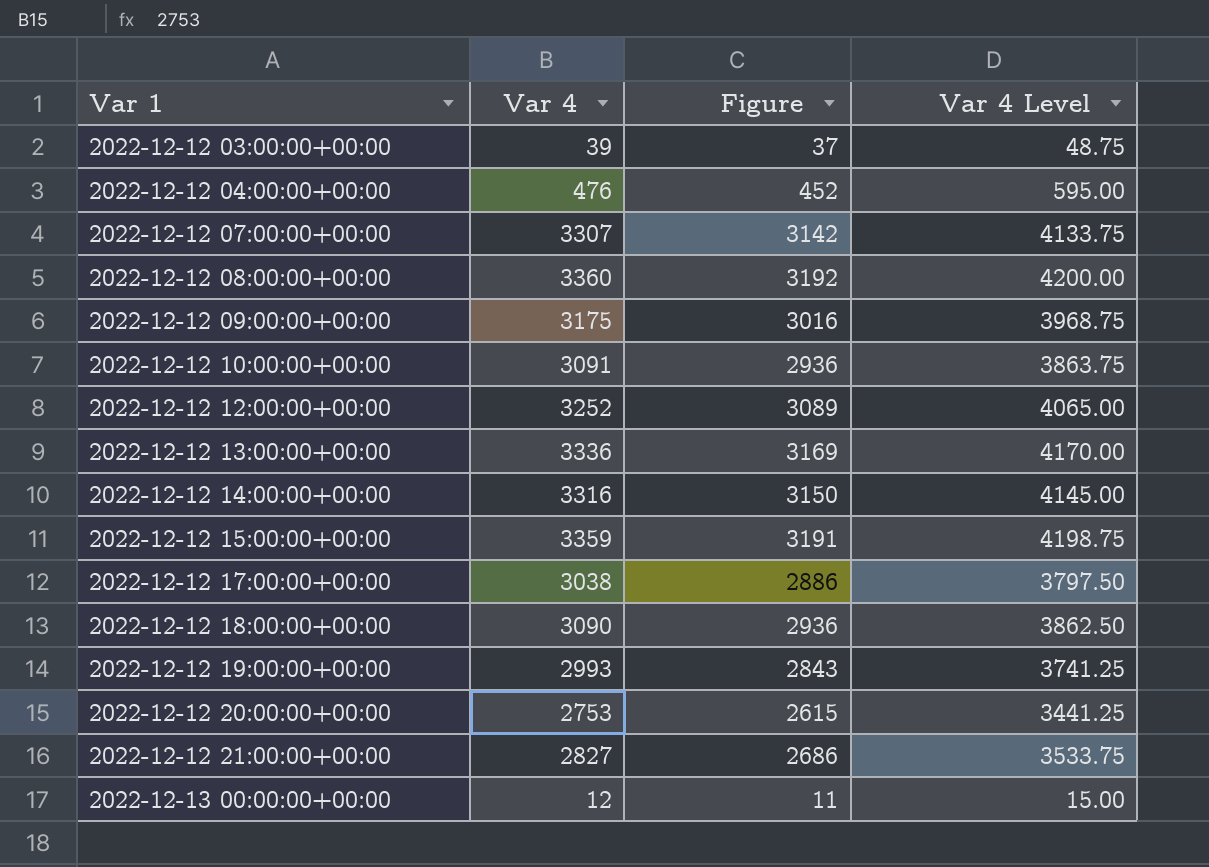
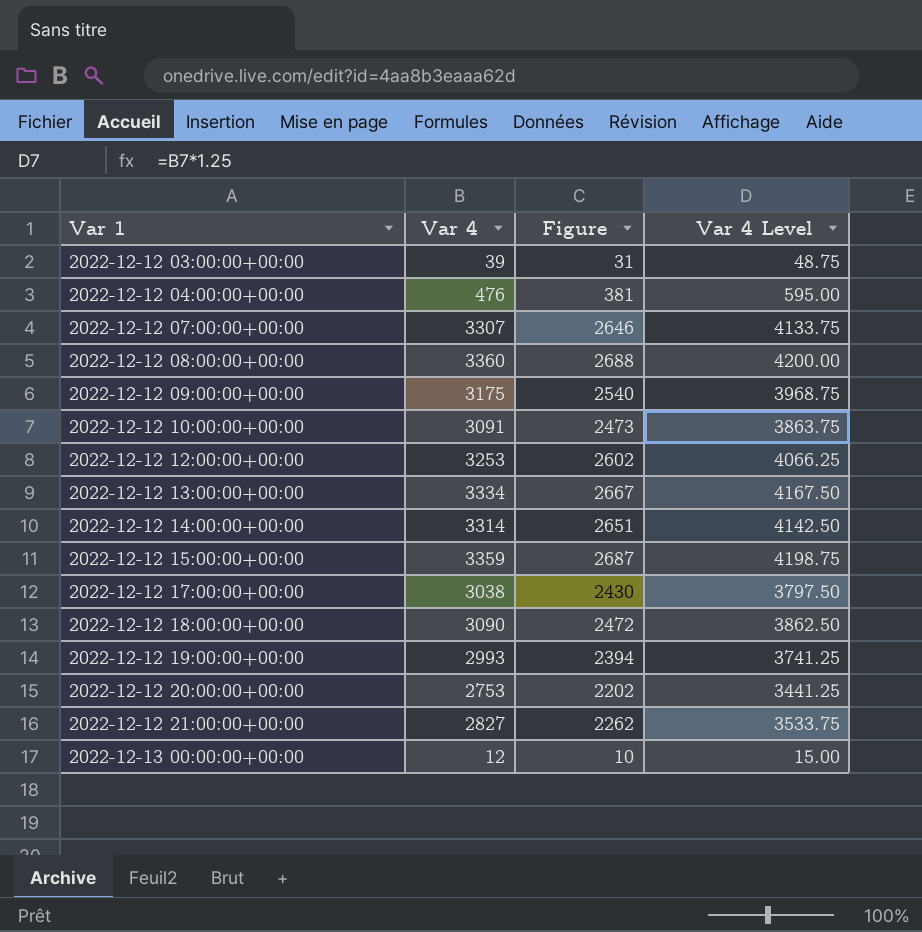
column Figure | formula: [Var 4] * 0.95 -> [Var 4] * 0.8
2022-12-12 12:00:00+00:00 | Var 4: 3252 -> 3253
2022-12-12 12:00:00+00:00 | Var 4 Level: 4065.00 -> 4066.25
2022-12-12 13:00:00+00:00 | Var 4: 3336 -> 3334
2022-12-12 13:00:00+00:00 | Var 4 Level: 4170.00 -> 4167.50
2022-12-12 14:00:00+00:00 | Var 4: 3316 -> 3314
2022-12-12 14:00:00+00:00 | Var 4 Level: 4145.00 -> 4142.50

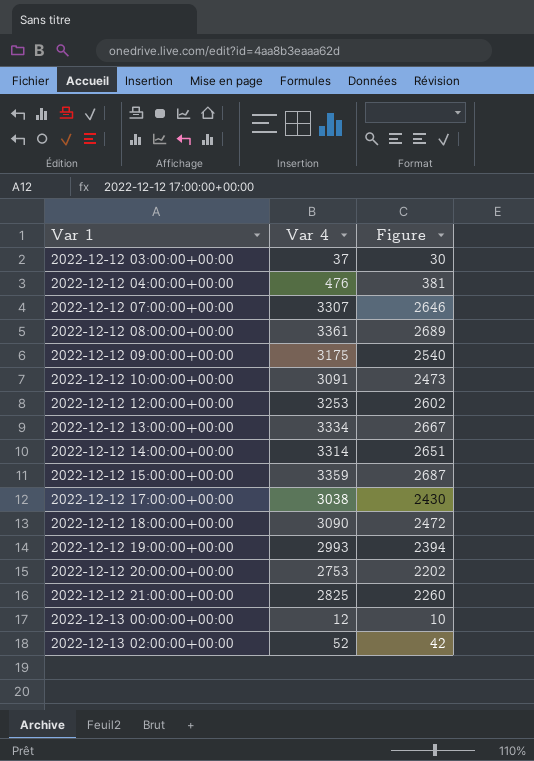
column Var 4 Level | formula: [Var 4] * 1.25 -> none
2022-12-12 03:00:00+00:00 | Var 4: 39 -> 37
2022-12-12 03:00:00+00:00 | Figure: 31 -> 30
2022-12-12 08:00:00+00:00 | Var 4: 3360 -> 3361
2022-12-12 08:00:00+00:00 | Figure: 2688 -> 2689
2022-12-12 21:00:00+00:00 | Var 4: 2827 -> 2825
2022-12-12 21:00:00+00:00 | Figure: 2262 -> 2260
row 2022-12-13 02:00:00+00:00: none -> 52 | 42

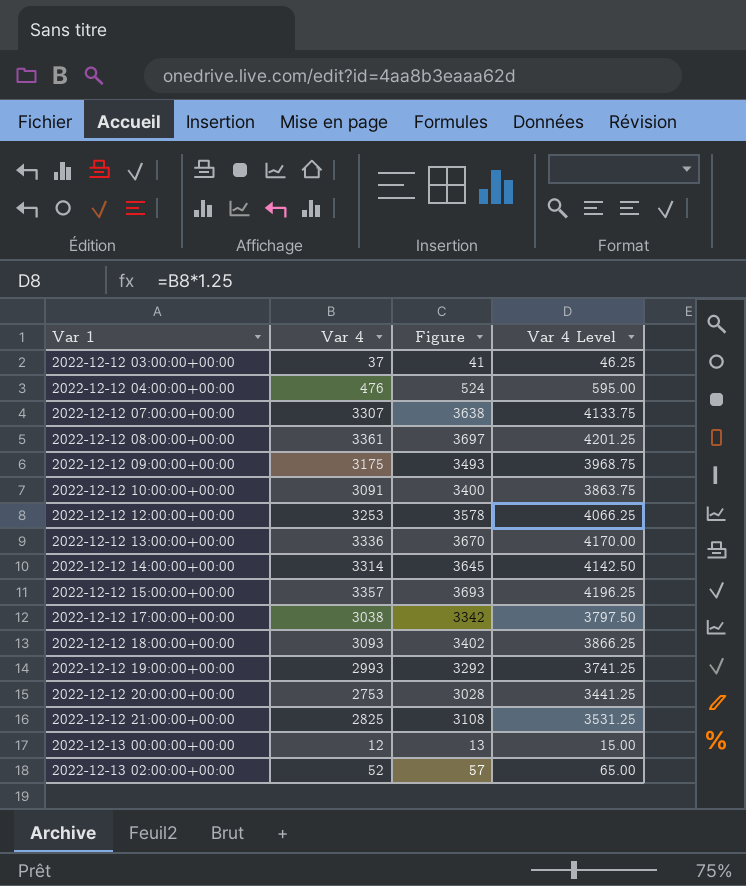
column Figure | formula: [Var 4] * 0.8 -> [Var 4] * 1.1
column Var 4 Level | formula: none -> [Var 4] * 1.25
2022-12-12 13:00:00+00:00 | Var 4: 3334 -> 3336
2022-12-12 15:00:00+00:00 | Var 4: 3359 -> 3357
2022-12-12 18:00:00+00:00 | Var 4: 3090 -> 3093

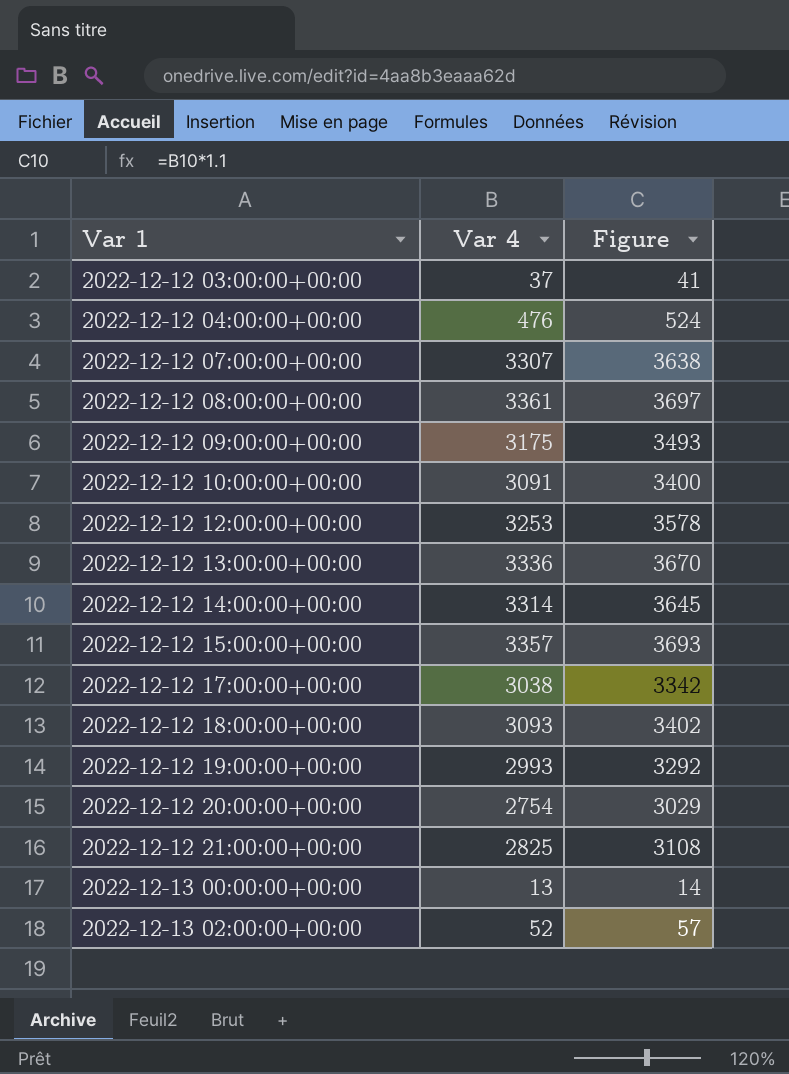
column Var 4 Level | formula: [Var 4] * 1.25 -> none
2022-12-12 20:00:00+00:00 | Var 4: 2753 -> 2754
2022-12-12 20:00:00+00:00 | Figure: 3028 -> 3029
2022-12-13 00:00:00+00:00 | Var 4: 12 -> 13
2022-12-13 00:00:00+00:00 | Figure: 13 -> 14

